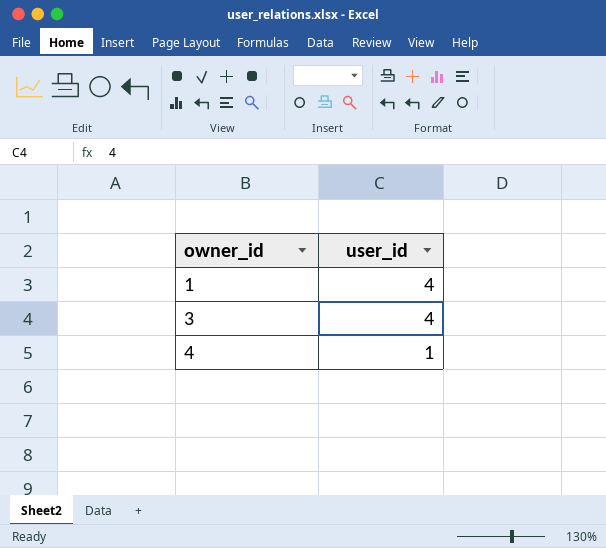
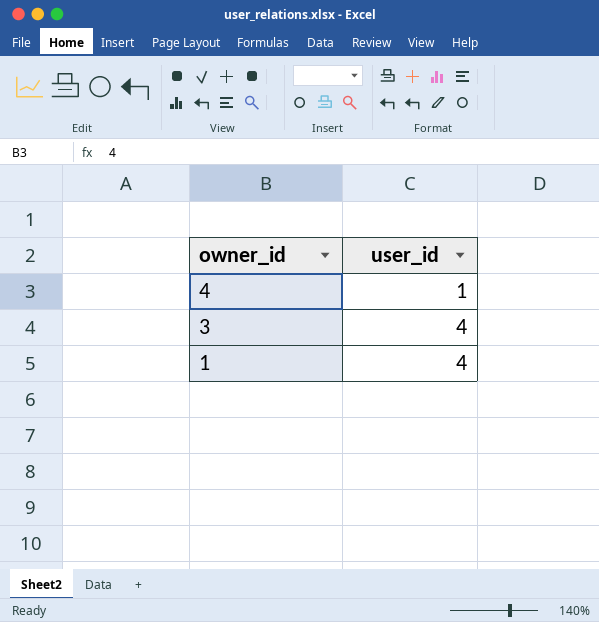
row order: owner_id ascending -> owner_id descending

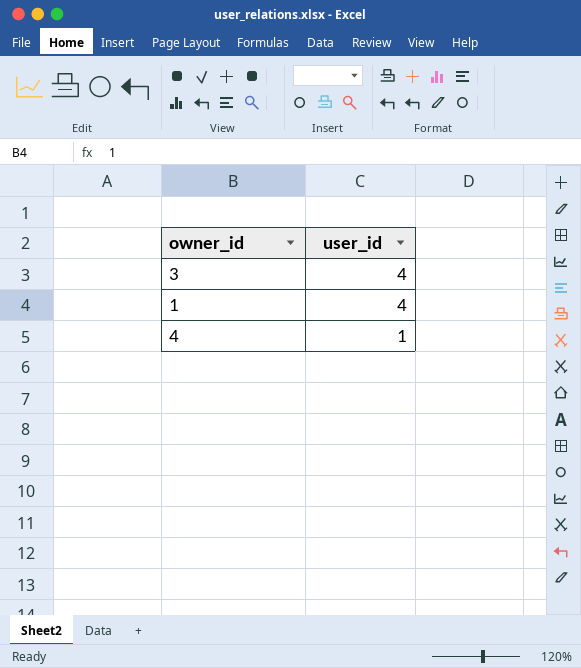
row order: owner_id descending -> user_id descending

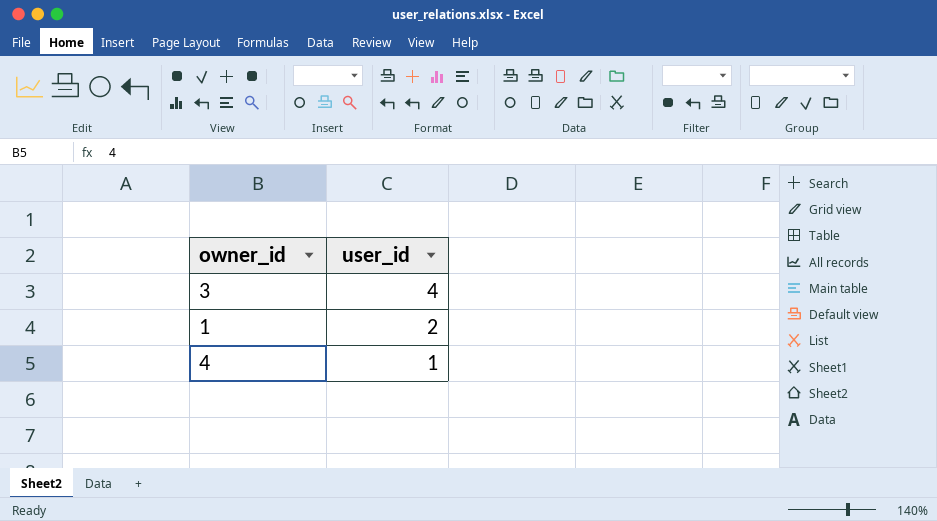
1 | user_id: 4 -> 2

